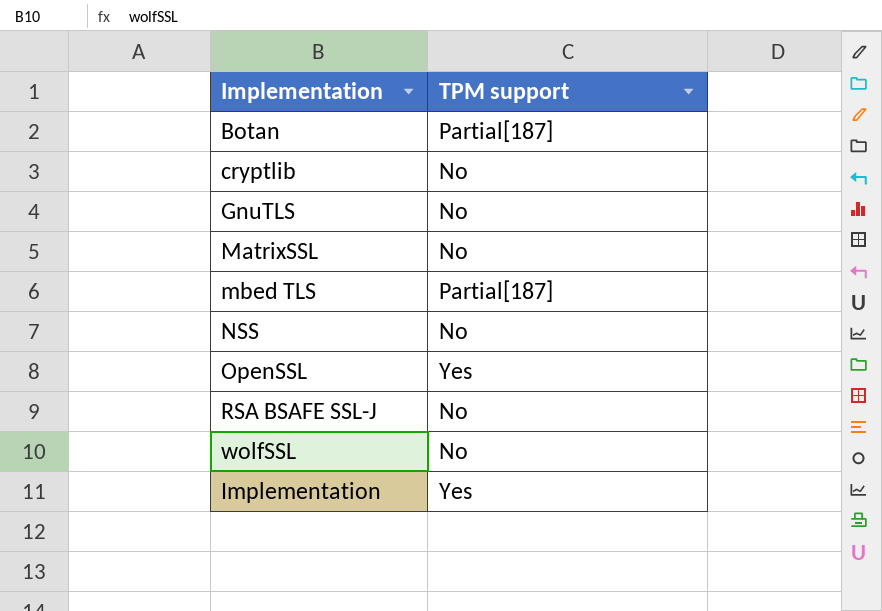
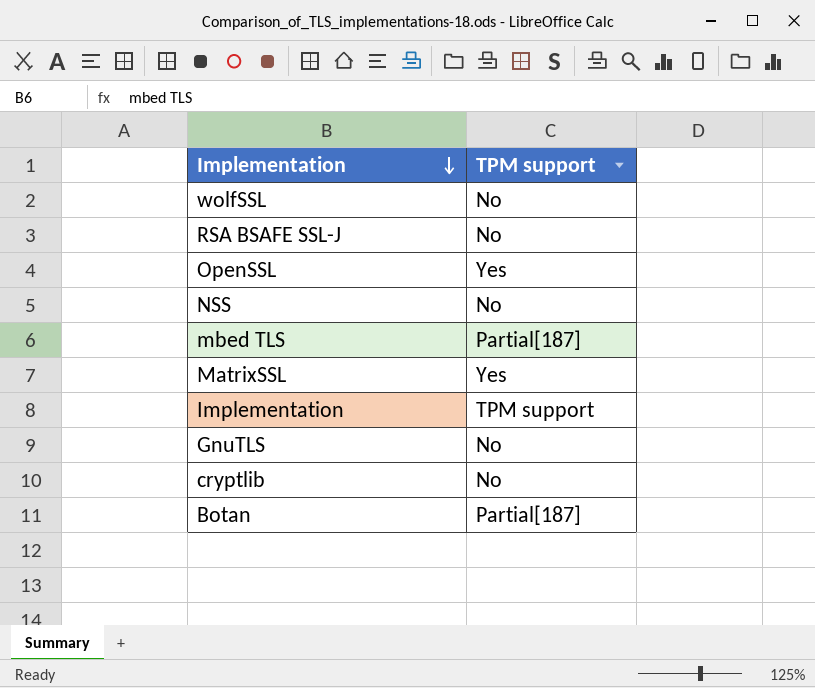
row order: none -> Implementation descending
MatrixSSL | TPM support: No -> Yes
Implementation | TPM support: Yes -> TPM support

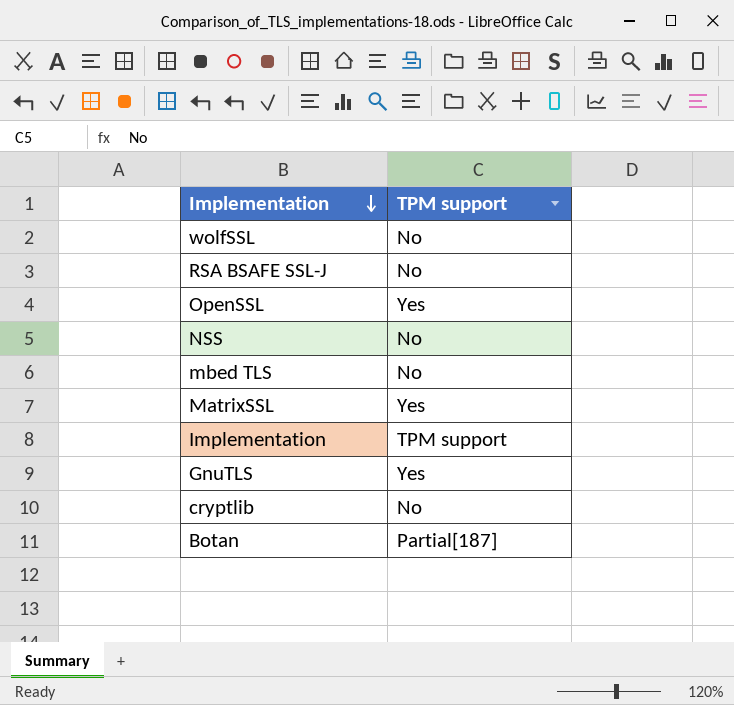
mbed TLS | TPM support: Partial[187] -> No
GnuTLS | TPM support: No -> Yes

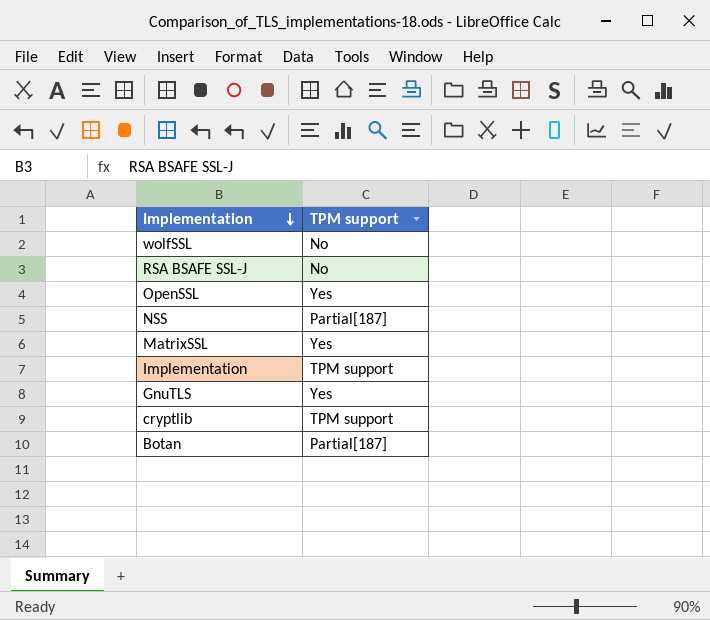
row mbed TLS: No -> none
NSS | TPM support: No -> Partial[187]
cryptlib | TPM support: No -> TPM support

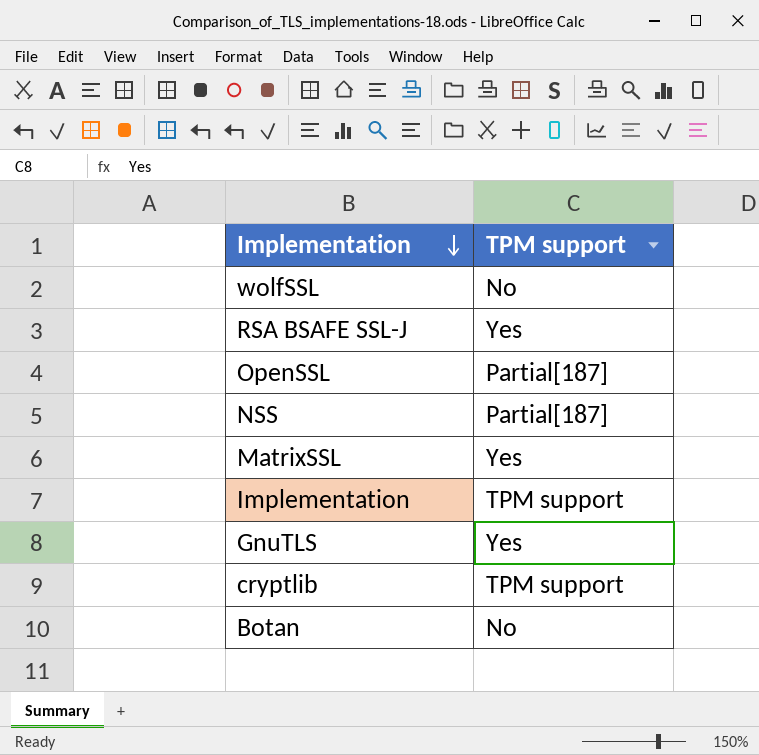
RSA BSAFE SSL-J | TPM support: No -> Yes
OpenSSL | TPM support: Yes -> Partial[187]
Botan | TPM support: Partial[187] -> No

